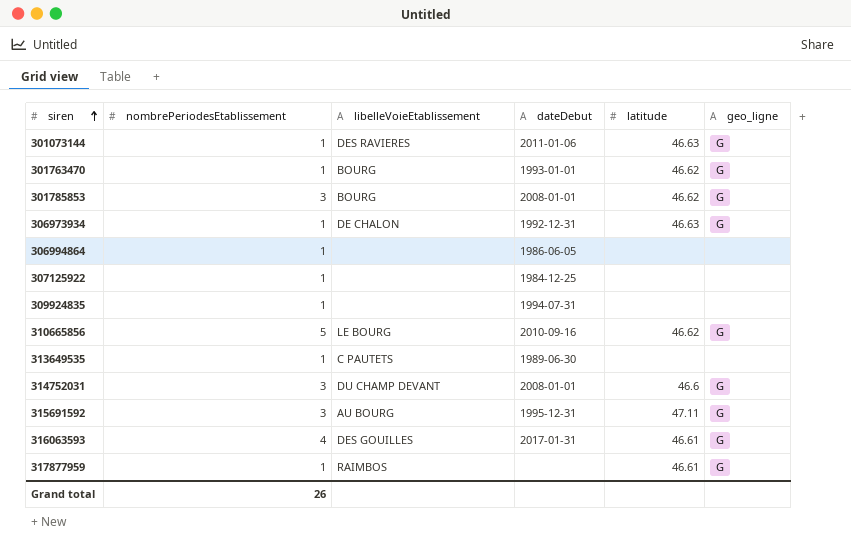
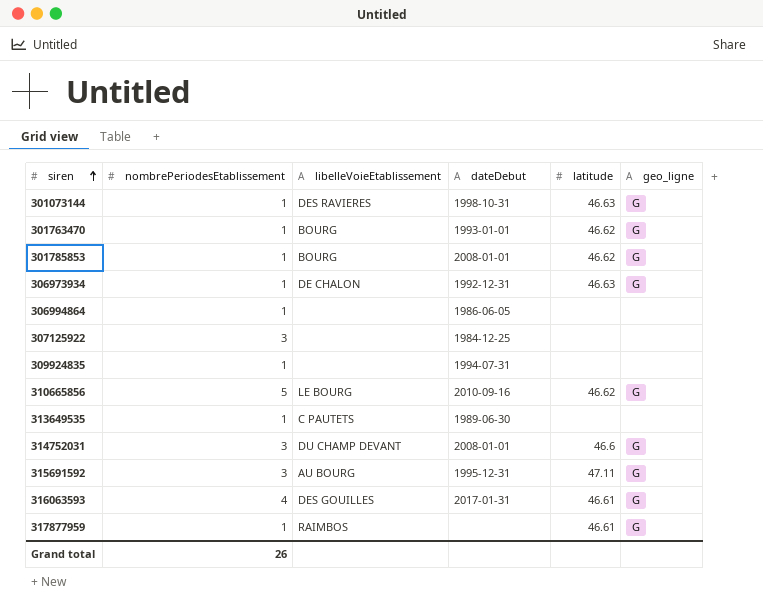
301073144 | dateDebut: 2011-01-06 -> 1998-10-31
301785853 | nombrePeriodesEtablissement: 3 -> 1
307125922 | nombrePeriodesEtablissement: 1 -> 3

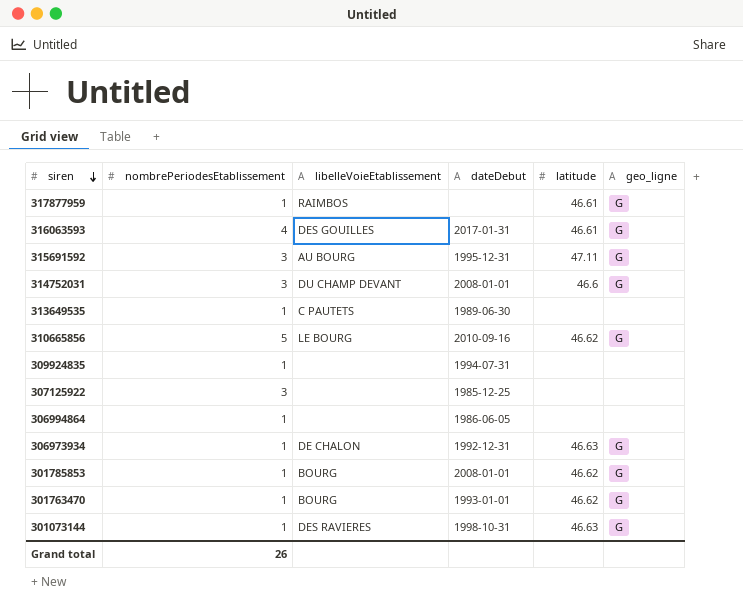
row order: siren ascending -> siren descending
307125922 | dateDebut: 1984-12-25 -> 1985-12-25

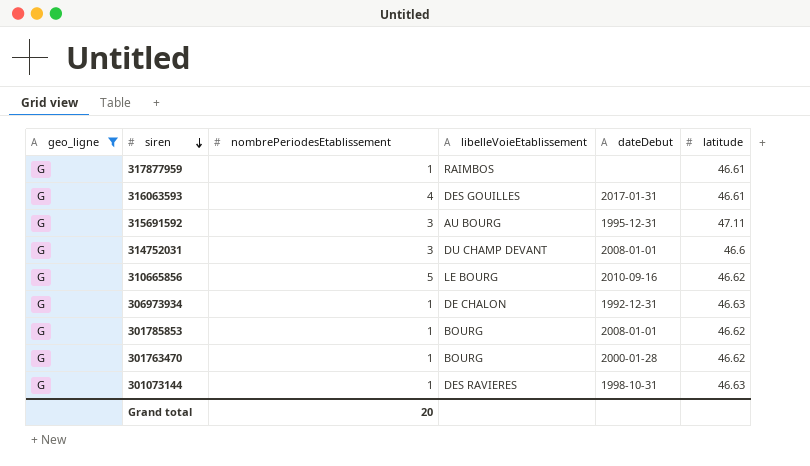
filter: none -> geo_ligne = G
column geo_ligne | position: 6 -> 1
301763470 | dateDebut: 1993-01-01 -> 2000-01-28
Grand total | nombrePeriodesEtablissement: 26 -> 20

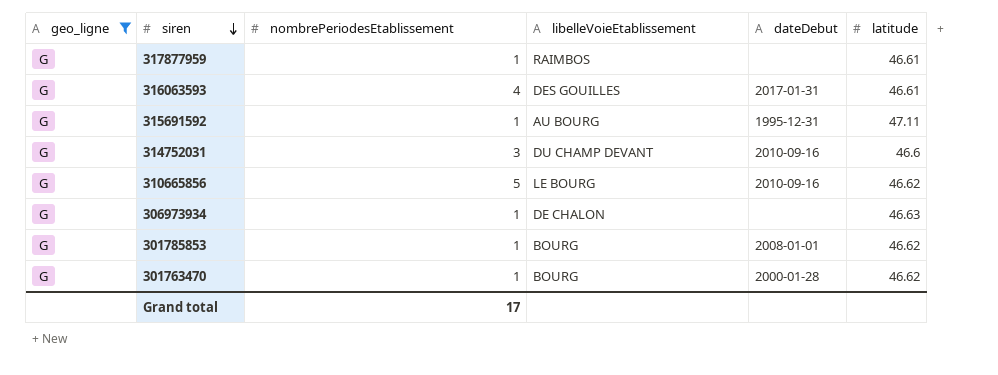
row 301073144: G | 1 | DES RAVIERES | 1998-10-31 | 46.63 -> none
315691592 | nombrePeriodesEtablissement: 3 -> 1
314752031 | dateDebut: 2008-01-01 -> 2010-09-16
306973934 | dateDebut: 1992-12-31 -> none
Grand total | nombrePeriodesEtablissement: 20 -> 17

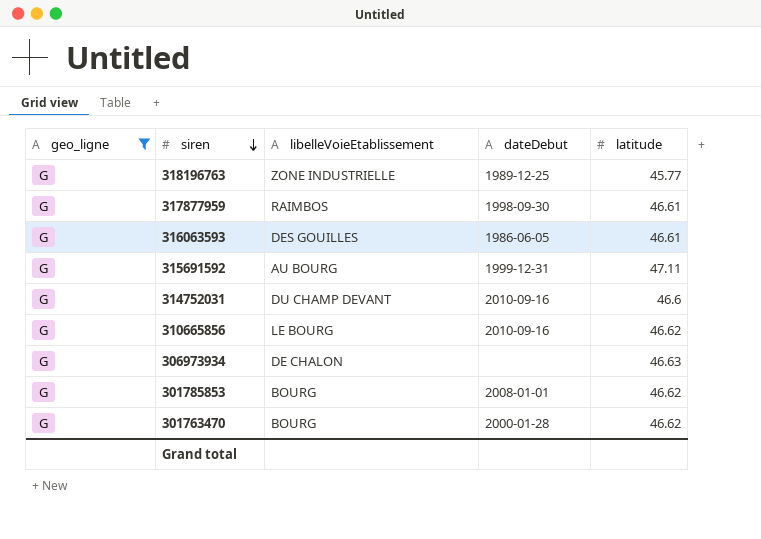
column nombrePeriodesEtablissement | position: 3 -> none
row 318196763: none -> G | ZONE INDUSTRIELLE | 1989-12-25 | 45.77
317877959 | dateDebut: none -> 1998-09-30
316063593 | dateDebut: 2017-01-31 -> 1986-06-05
315691592 | dateDebut: 1995-12-31 -> 1999-12-31

